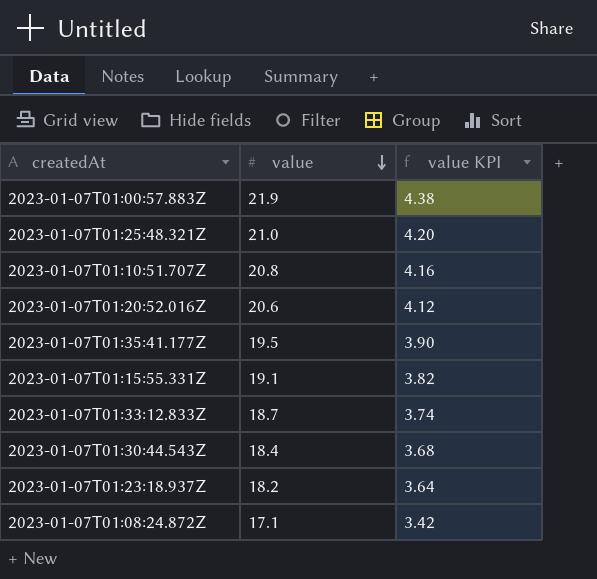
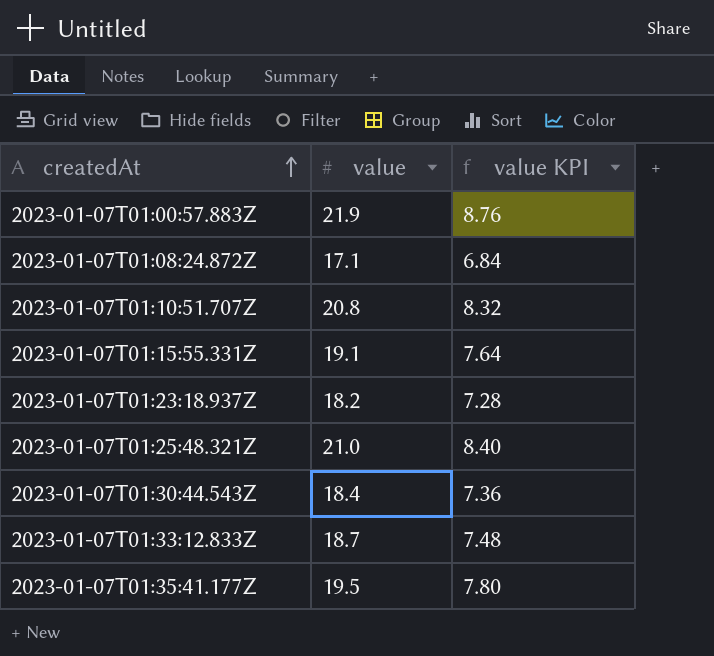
row order: value descending -> createdAt ascending
column value KPI | formula: [value] * 0.2 -> [value] * 0.4
row 2023-01-07T01:20:52.016Z: 20.6 | 4.12 -> none

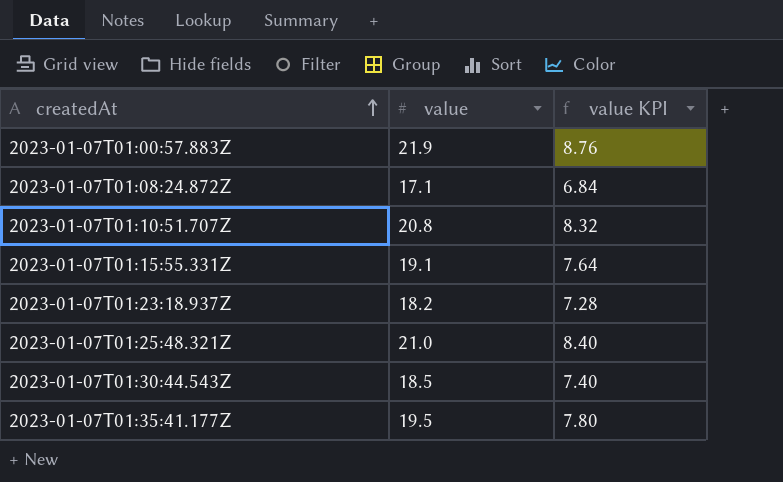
row 2023-01-07T01:33:12.833Z: 18.7 | 7.48 -> none
2023-01-07T01:30:44.543Z | value: 18.4 -> 18.5
2023-01-07T01:30:44.543Z | value KPI: 7.36 -> 7.40

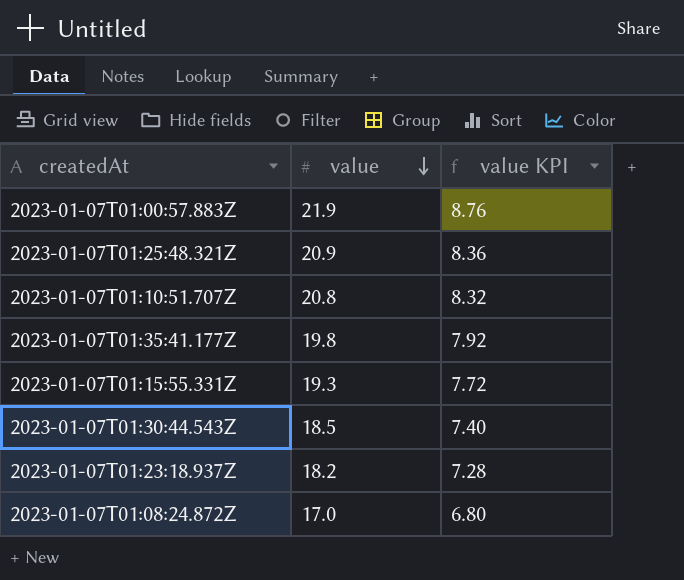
row order: createdAt ascending -> value descending
2023-01-07T01:25:48.321Z | value: 21.0 -> 20.9
2023-01-07T01:25:48.321Z | value KPI: 8.40 -> 8.36
2023-01-07T01:35:41.177Z | value: 19.5 -> 19.8
2023-01-07T01:35:41.177Z | value KPI: 7.80 -> 7.92
2023-01-07T01:15:55.331Z | value: 19.1 -> 19.3
2023-01-07T01:15:55.331Z | value KPI: 7.64 -> 7.72
2023-01-07T01:08:24.872Z | value: 17.1 -> 17.0
2023-01-07T01:08:24.872Z | value KPI: 6.84 -> 6.80

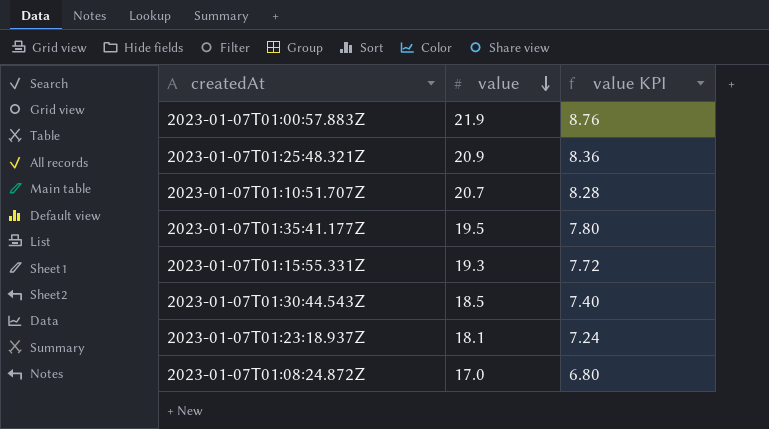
2023-01-07T01:10:51.707Z | value: 20.8 -> 20.7
2023-01-07T01:10:51.707Z | value KPI: 8.32 -> 8.28
2023-01-07T01:35:41.177Z | value: 19.8 -> 19.5
2023-01-07T01:35:41.177Z | value KPI: 7.92 -> 7.80
2023-01-07T01:23:18.937Z | value: 18.2 -> 18.1
2023-01-07T01:23:18.937Z | value KPI: 7.28 -> 7.24

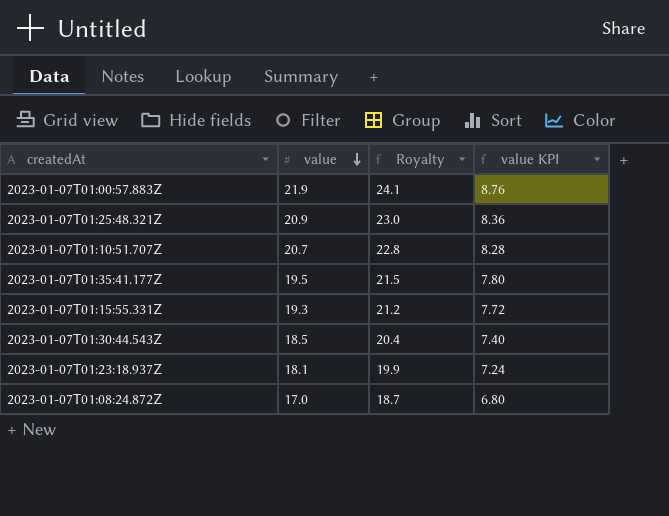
column Royalty | formula: none -> [value] * 1.1

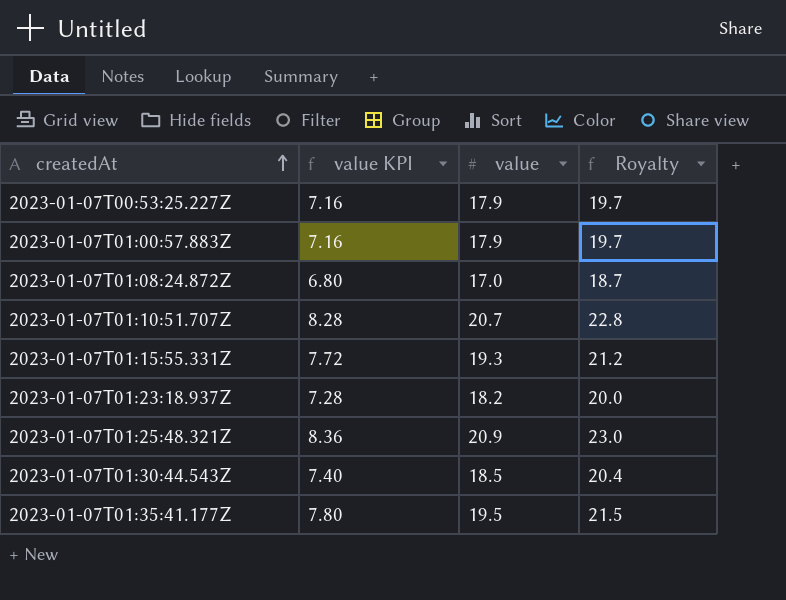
row order: value descending -> createdAt ascending
column value KPI | position: 4 -> 2
row 2023-01-07T00:53:25.227Z: none -> 7.16 | 17.9 | 19.7
2023-01-07T01:00:57.883Z | value KPI: 8.76 -> 7.16
2023-01-07T01:00:57.883Z | value: 21.9 -> 17.9
2023-01-07T01:00:57.883Z | Royalty: 24.1 -> 19.7
2023-01-07T01:23:18.937Z | value KPI: 7.24 -> 7.28
2023-01-07T01:23:18.937Z | value: 18.1 -> 18.2
2023-01-07T01:23:18.937Z | Royalty: 19.9 -> 20.0

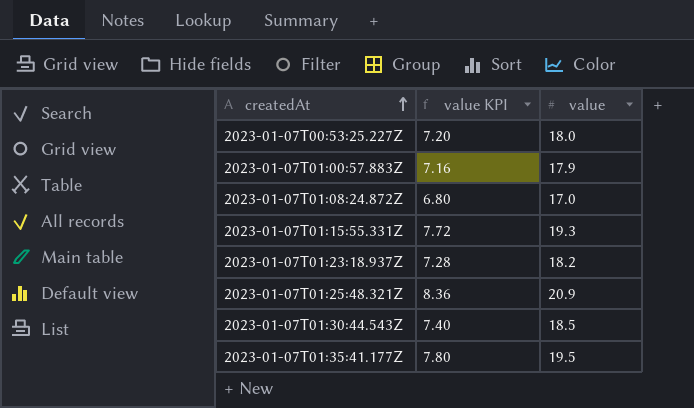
column Royalty | formula: [value] * 1.1 -> none
row 2023-01-07T01:10:51.707Z: 8.28 | 20.7 | 22.8 -> none
2023-01-07T00:53:25.227Z | value KPI: 7.16 -> 7.20
2023-01-07T00:53:25.227Z | value: 17.9 -> 18.0

